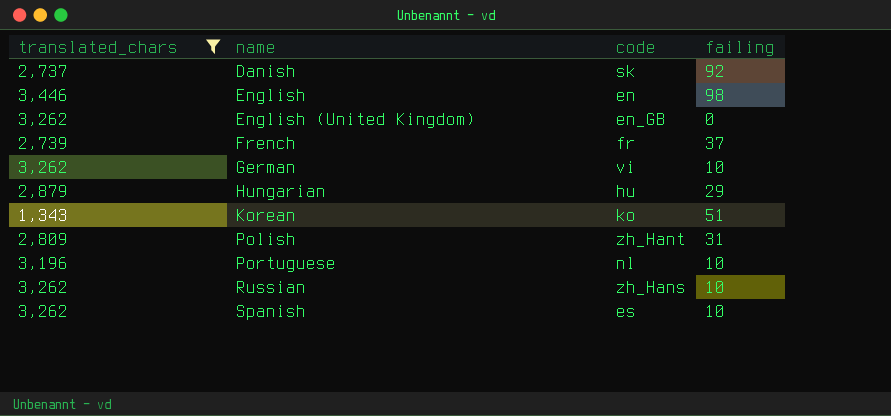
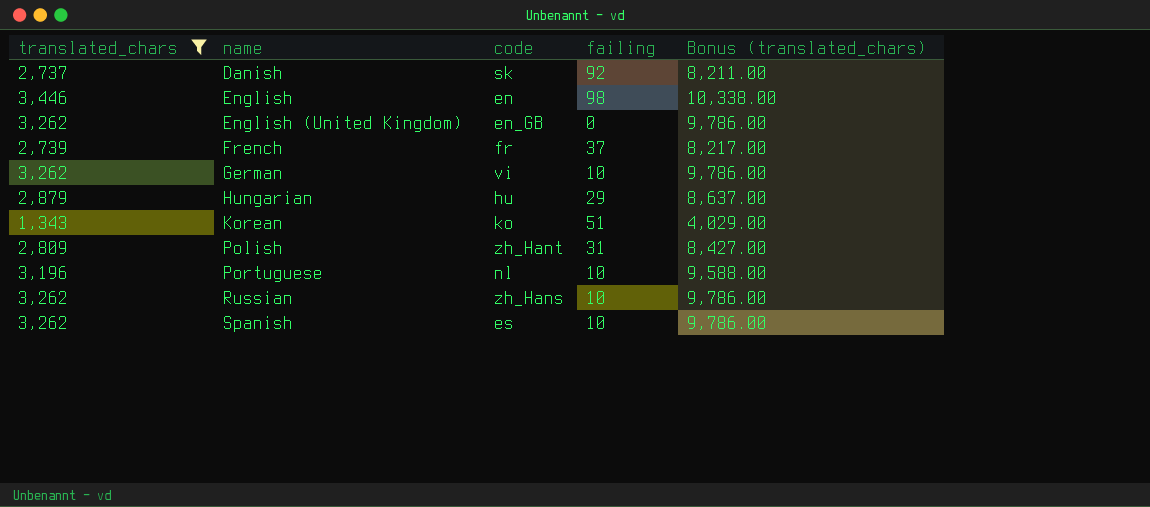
column Bonus (translated_chars) | formula: none -> [translated_chars] * 3

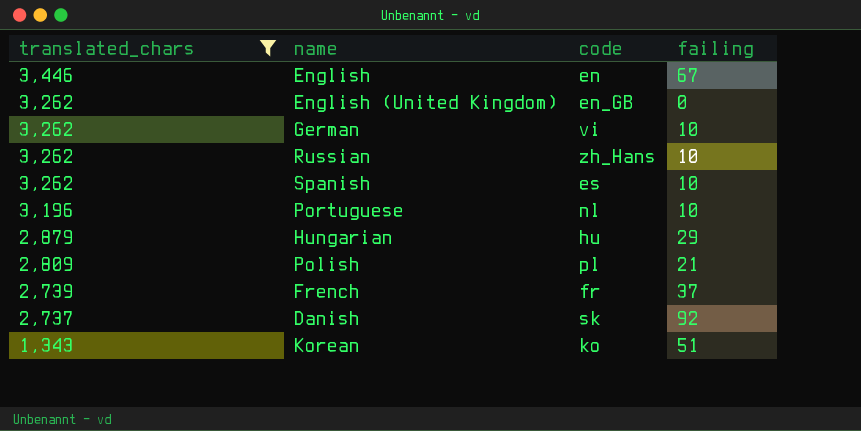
row order: name ascending -> translated_chars descending
column Bonus (translated_chars) | formula: [translated_chars] * 3 -> none
English | failing: 98 -> 67
Polish | code: zh_Hant -> pl
Polish | failing: 31 -> 21

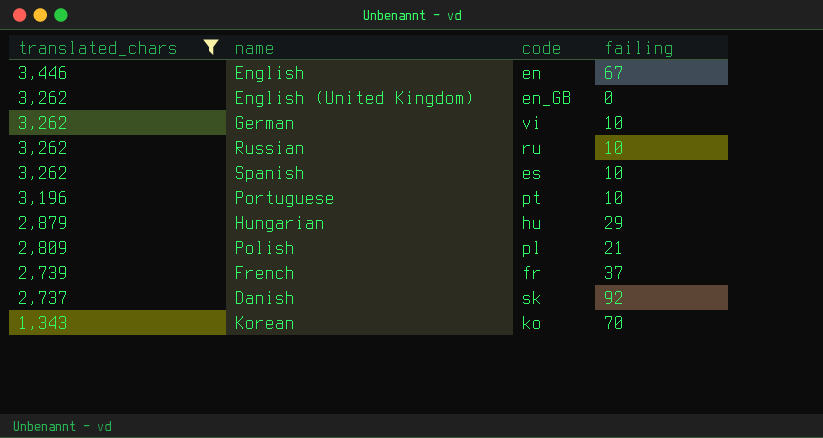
Russian | code: zh_Hans -> ru
Portuguese | code: nl -> pt
Korean | failing: 51 -> 70

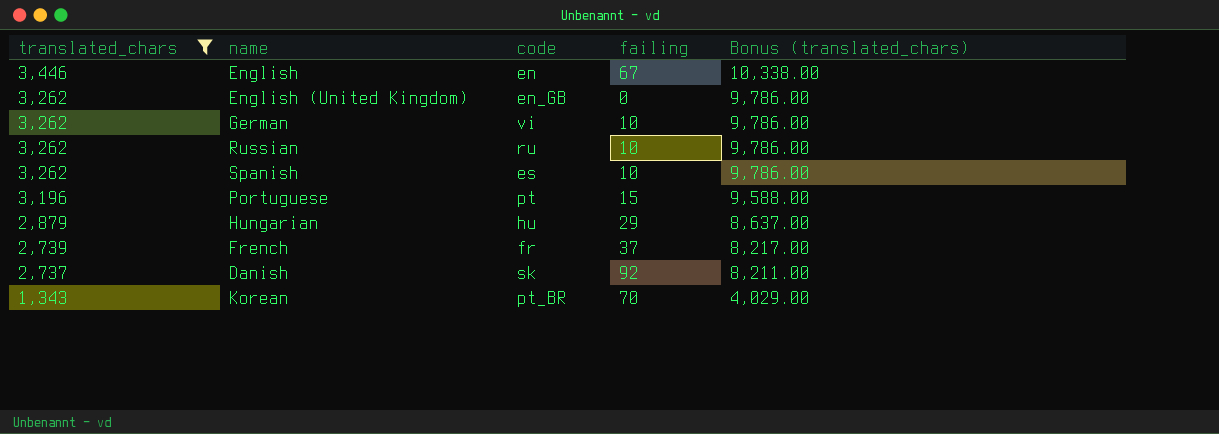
column Bonus (translated_chars) | formula: none -> [translated_chars] * 3
row Polish: 2,809 | pl | 21 -> none
Portuguese | failing: 10 -> 15
Korean | code: ko -> pt_BR

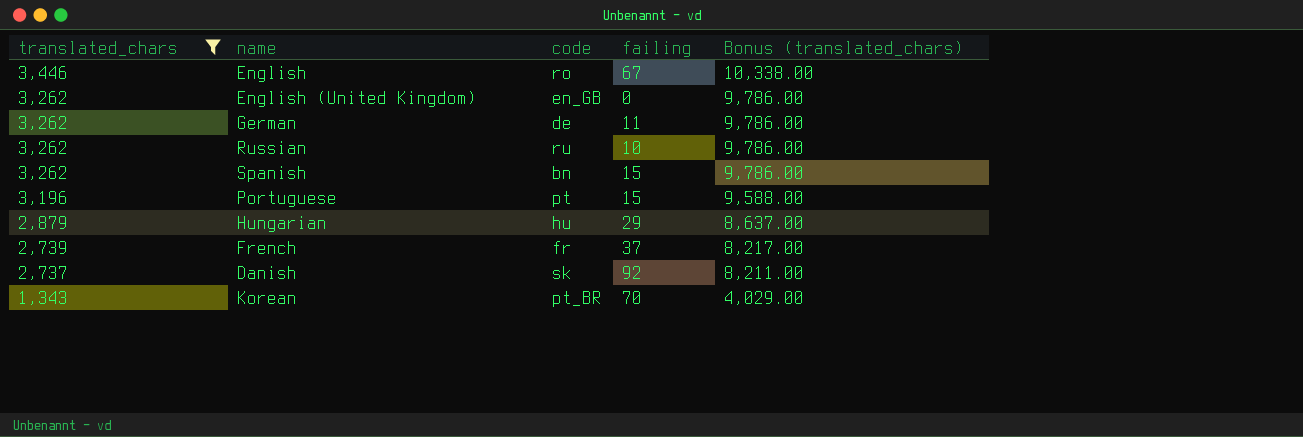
English | code: en -> ro
German | code: vi -> de
German | failing: 10 -> 11
Spanish | code: es -> bn
Spanish | failing: 10 -> 15

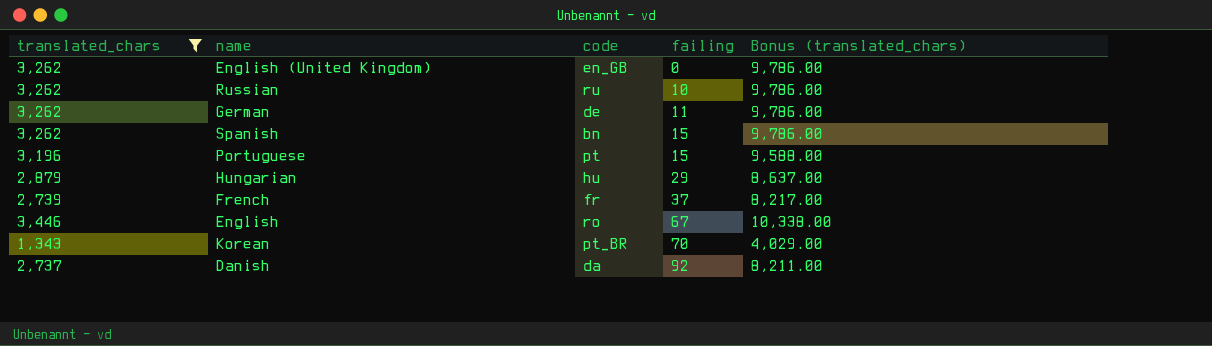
row order: translated_chars descending -> failing ascending
Danish | code: sk -> da

